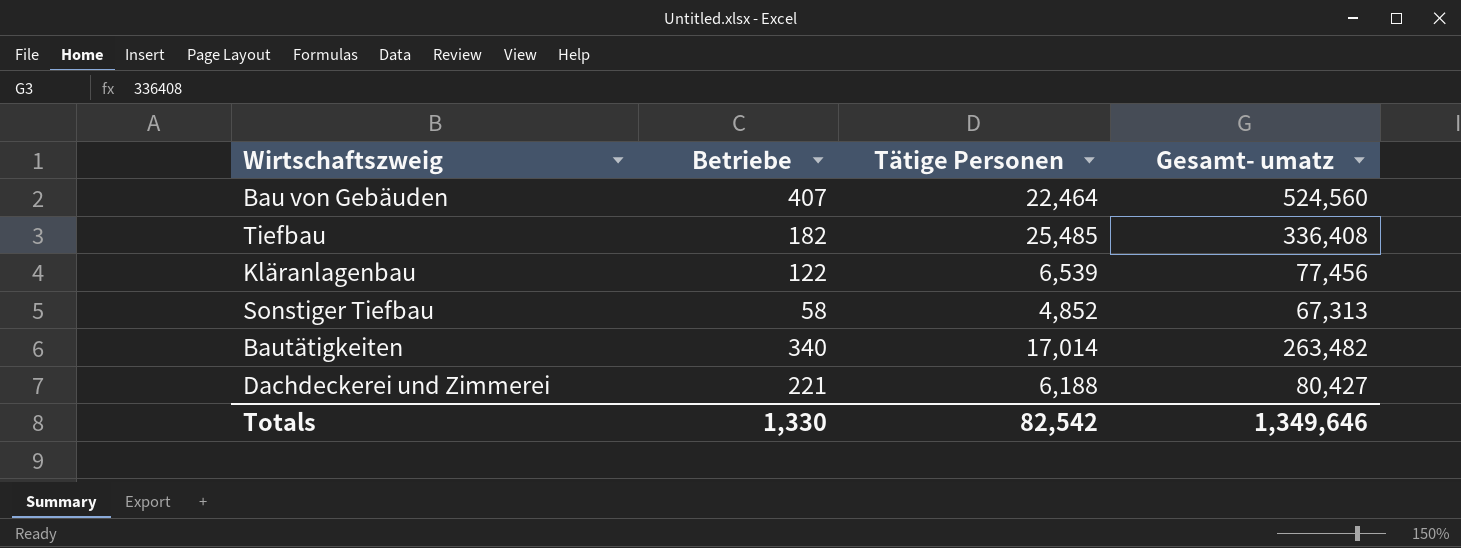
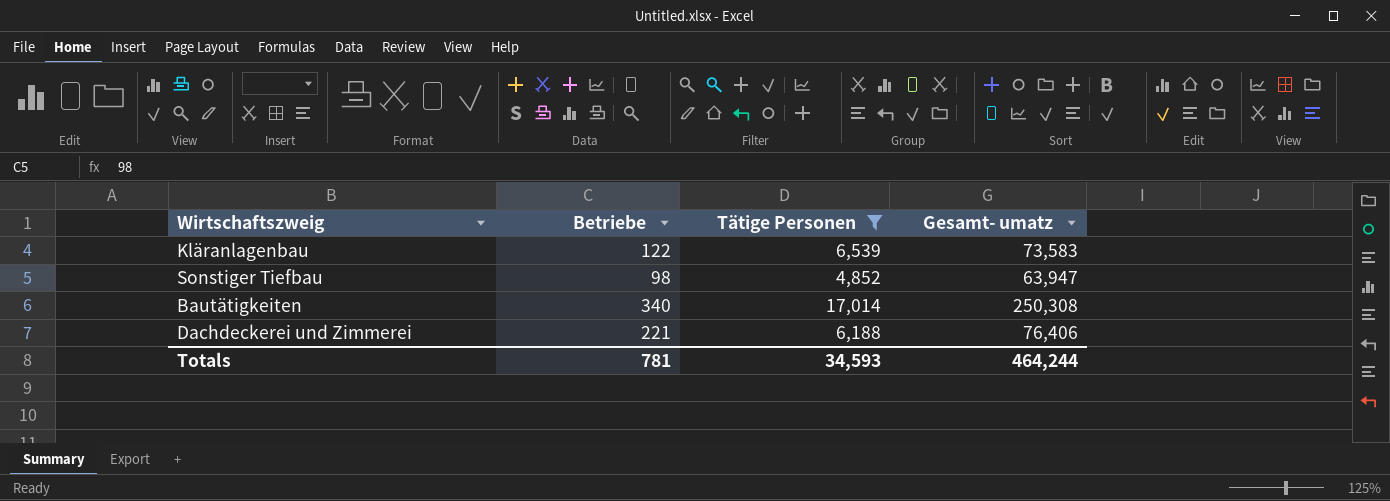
filter: none -> Tätige Personen <= 17,014
Kläranlagenbau | Gesamt- umatz: 77,456 -> 73,583
Sonstiger Tiefbau | Betriebe: 58 -> 98
Sonstiger Tiefbau | Gesamt- umatz: 67,313 -> 63,947
Bautätigkeiten | Gesamt- umatz: 263,482 -> 250,308
Dachdeckerei und Zimmerei | Gesamt- umatz: 80,427 -> 76,406
Totals | Betriebe: 1,330 -> 781
Totals | Tätige Personen: 82,542 -> 34,593
Totals | Gesamt- umatz: 1,349,646 -> 464,244

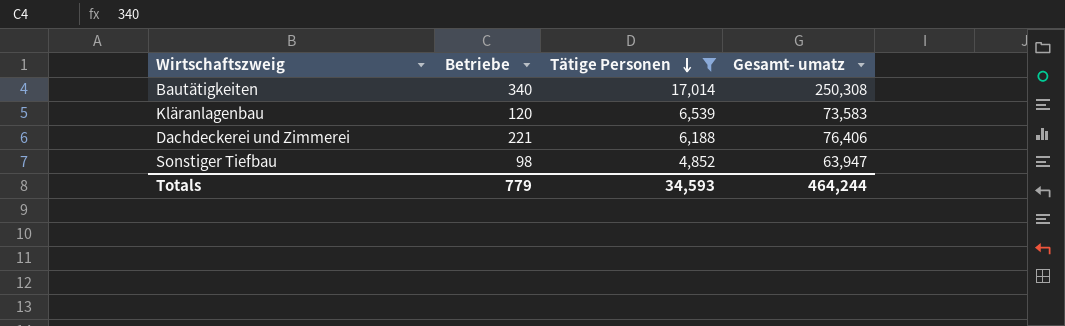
row order: none -> Tätige Personen descending
Kläranlagenbau | Betriebe: 122 -> 120
Totals | Betriebe: 781 -> 779

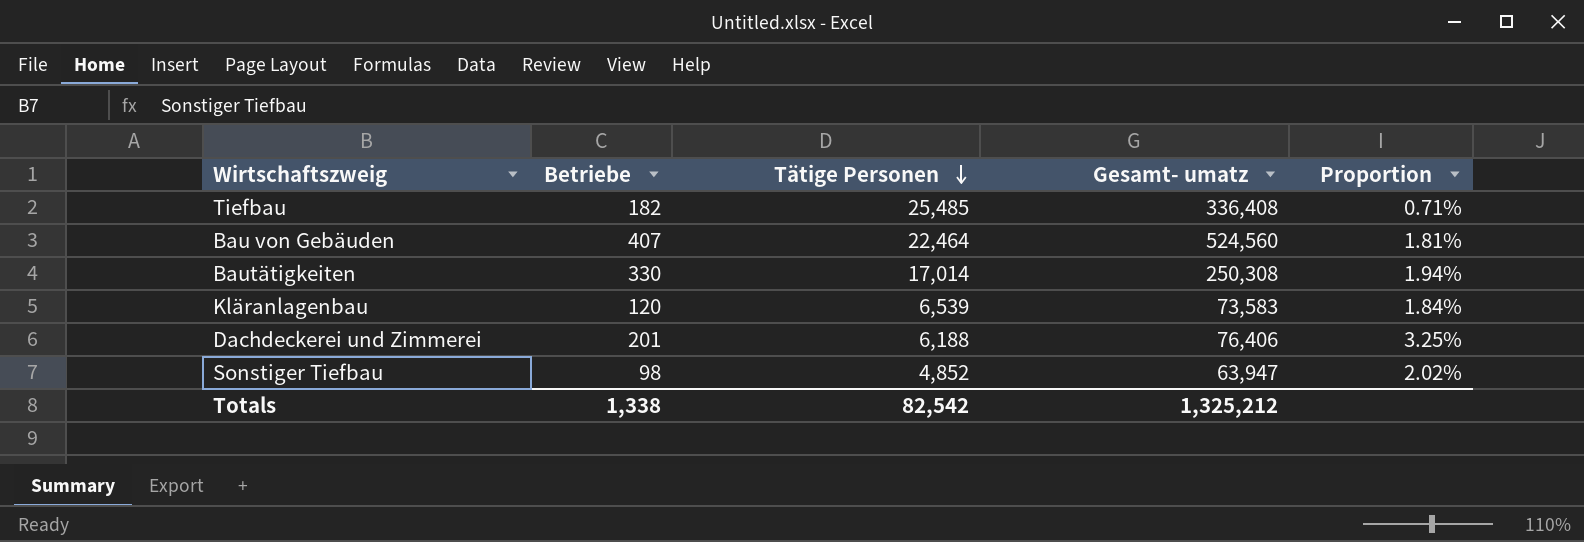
filter: Tätige Personen <= 17,014 -> none
column Proportion | formula: none -> [Betriebe] / [Tätige Personen]
Bautätigkeiten | Betriebe: 340 -> 330
Dachdeckerei und Zimmerei | Betriebe: 221 -> 201
Totals | Betriebe: 779 -> 1,338
Totals | Tätige Personen: 34,593 -> 82,542
Totals | Gesamt- umatz: 464,244 -> 1,325,212

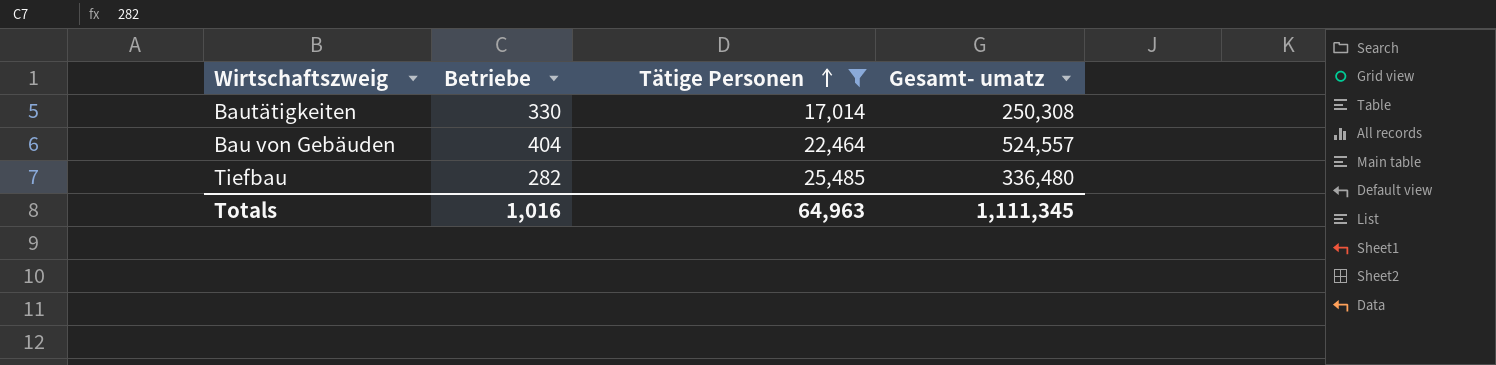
filter: none -> Tätige Personen >= 17,014
row order: Tätige Personen descending -> Tätige Personen ascending
column Proportion | formula: [Betriebe] / [Tätige Personen] -> none
Bau von Gebäuden | Betriebe: 407 -> 404
Bau von Gebäuden | Gesamt- umatz: 524,560 -> 524,557
Tiefbau | Betriebe: 182 -> 282
Tiefbau | Gesamt- umatz: 336,408 -> 336,480
Totals | Betriebe: 1,338 -> 1,016
Totals | Tätige Personen: 82,542 -> 64,963
Totals | Gesamt- umatz: 1,325,212 -> 1,111,345

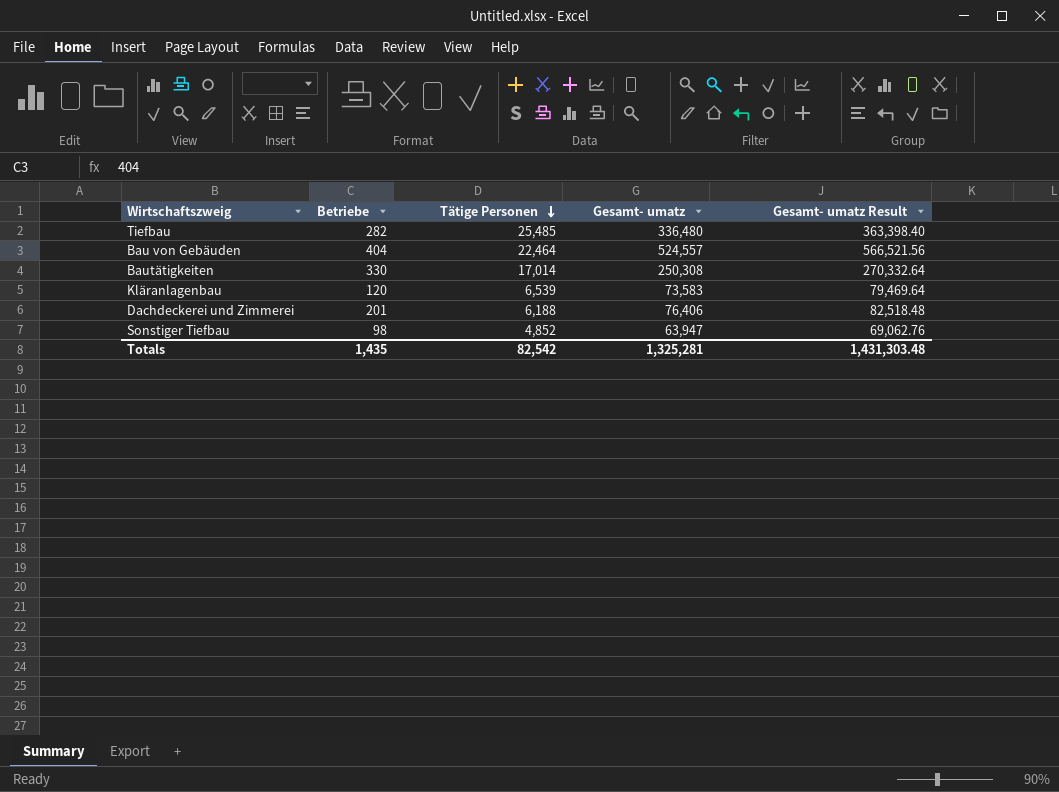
filter: Tätige Personen >= 17,014 -> none
row order: Tätige Personen ascending -> Tätige Personen descending
column Gesamt- umatz Result | formula: none -> [Gesamt- umatz] * 1.08
Totals | Betriebe: 1,016 -> 1,435
Totals | Tätige Personen: 64,963 -> 82,542
Totals | Gesamt- umatz: 1,111,345 -> 1,325,281

